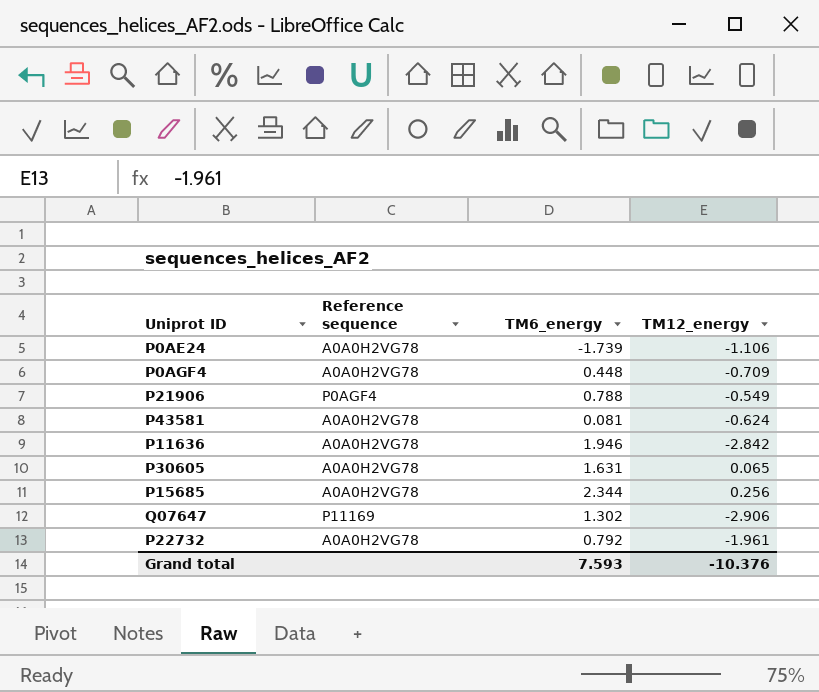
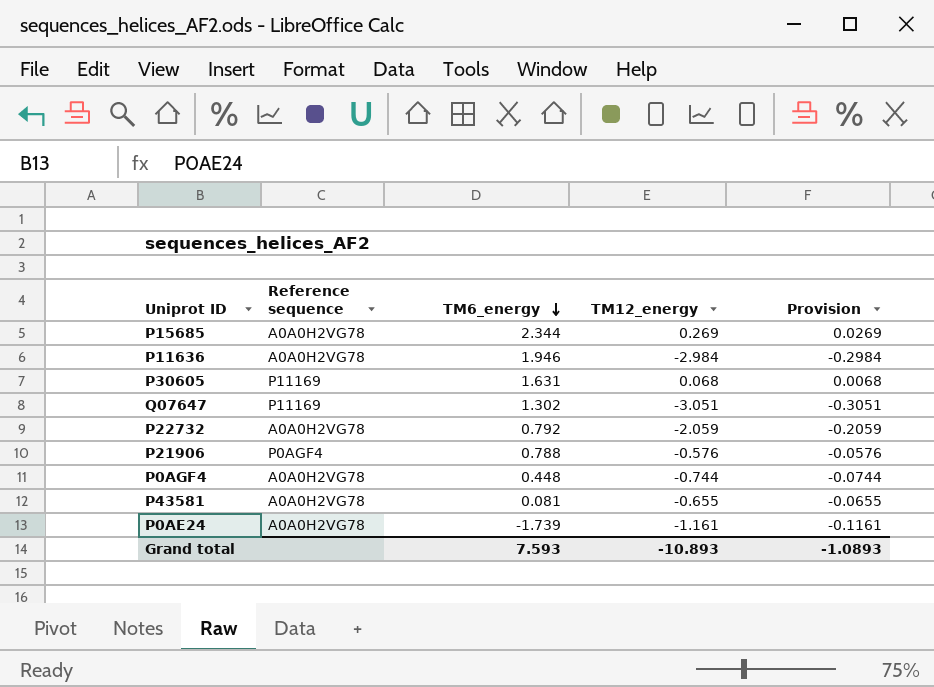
row order: none -> TM6_energy descending
column Provision | formula: none -> [TM12_energy] * 0.1
P15685 | TM12_energy: 0.256 -> 0.269
P11636 | TM12_energy: -2.842 -> -2.984
P30605 | Reference sequence: A0A0H2VG78 -> P11169
P30605 | TM12_energy: 0.065 -> 0.068
Q07647 | TM12_energy: -2.906 -> -3.051
P22732 | TM12_energy: -1.961 -> -2.059
P21906 | TM12_energy: -0.549 -> -0.576
P0AGF4 | TM12_energy: -0.709 -> -0.744
P43581 | TM12_energy: -0.624 -> -0.655
P0AE24 | TM12_energy: -1.106 -> -1.161
Grand total | TM12_energy: -10.376 -> -10.893

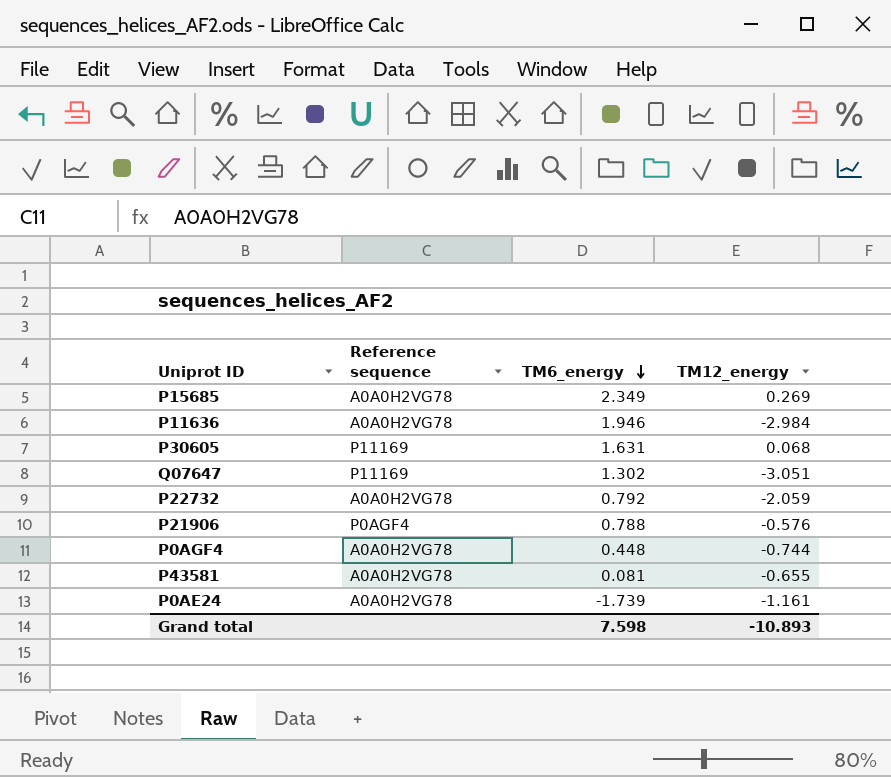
column Provision | formula: [TM12_energy] * 0.1 -> none
P15685 | TM6_energy: 2.344 -> 2.349
Grand total | TM6_energy: 7.593 -> 7.598

